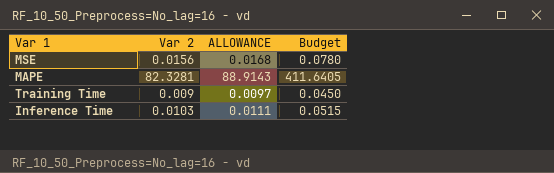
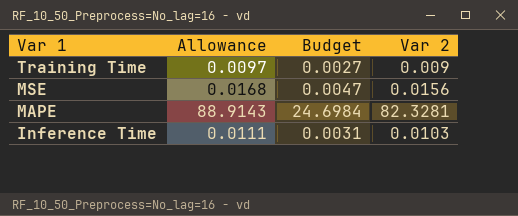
row order: none -> Var 1 descending
column name: ALLOWANCE -> Allowance
column Budget | formula: [Var 2] * 5 -> [Var 2] * 0.3
column Var 2 | position: 2 -> 4

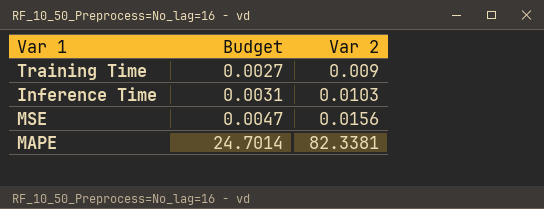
row order: Var 1 descending -> Budget ascending
column Allowance | formula: [Var 2] * 1.08 -> none
MAPE | Budget: 24.6984 -> 24.7014
MAPE | Var 2: 82.3281 -> 82.3381

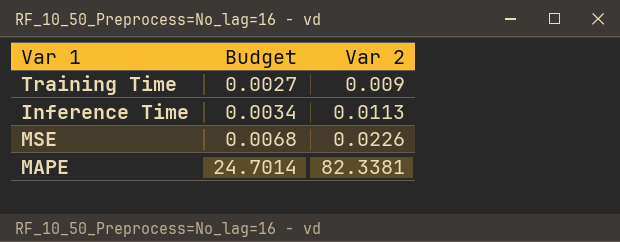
Inference Time | Budget: 0.0031 -> 0.0034
Inference Time | Var 2: 0.0103 -> 0.0113
MSE | Budget: 0.0047 -> 0.0068
MSE | Var 2: 0.0156 -> 0.0226

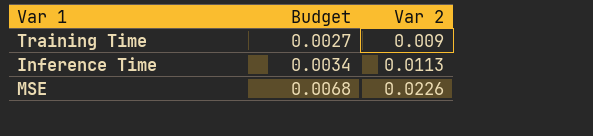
row MAPE: 24.7014 | 82.3381 -> none

